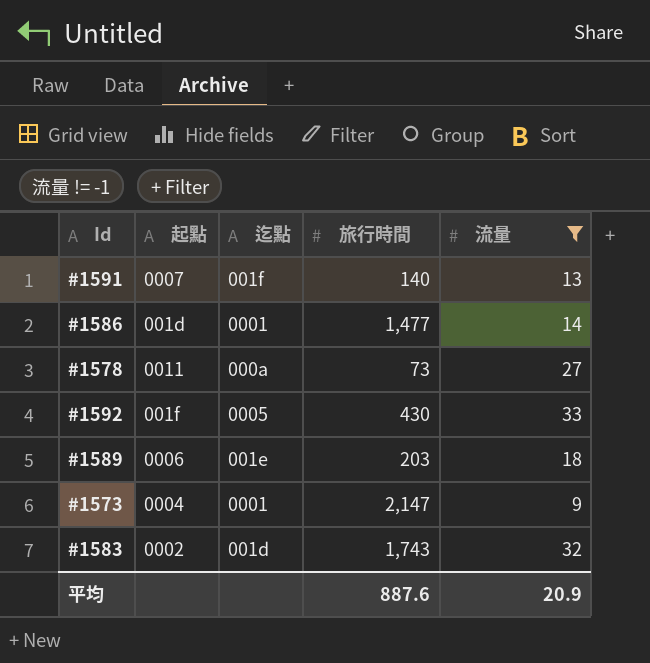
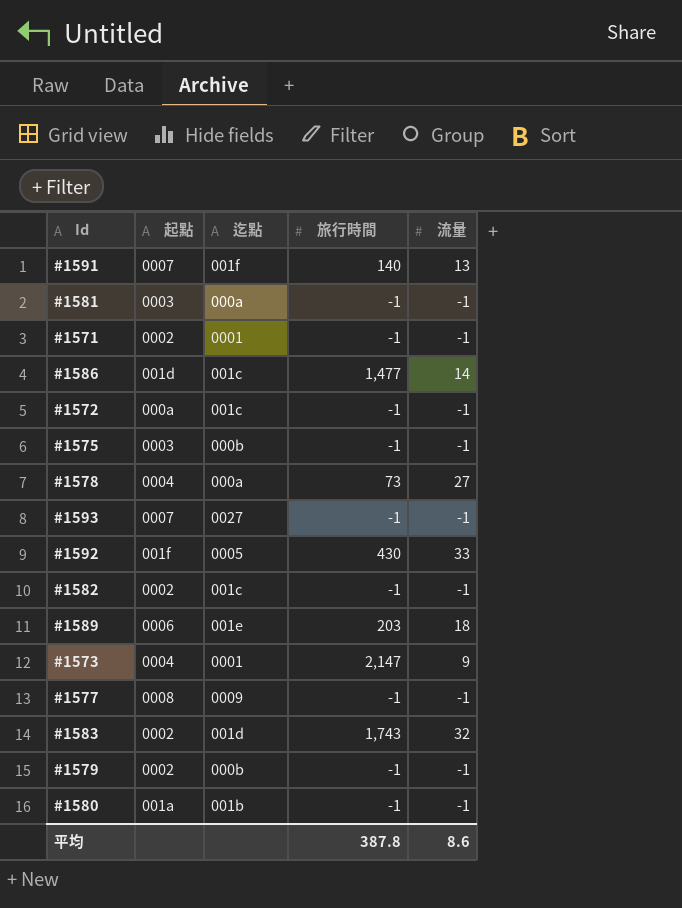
filter: 流量 != -1 -> none
#1586 | 迄點: 0001 -> 001c
#1578 | 起點: 0011 -> 0004
平均 | 旅行時間: 887.6 -> 387.8
平均 | 流量: 20.9 -> 8.6

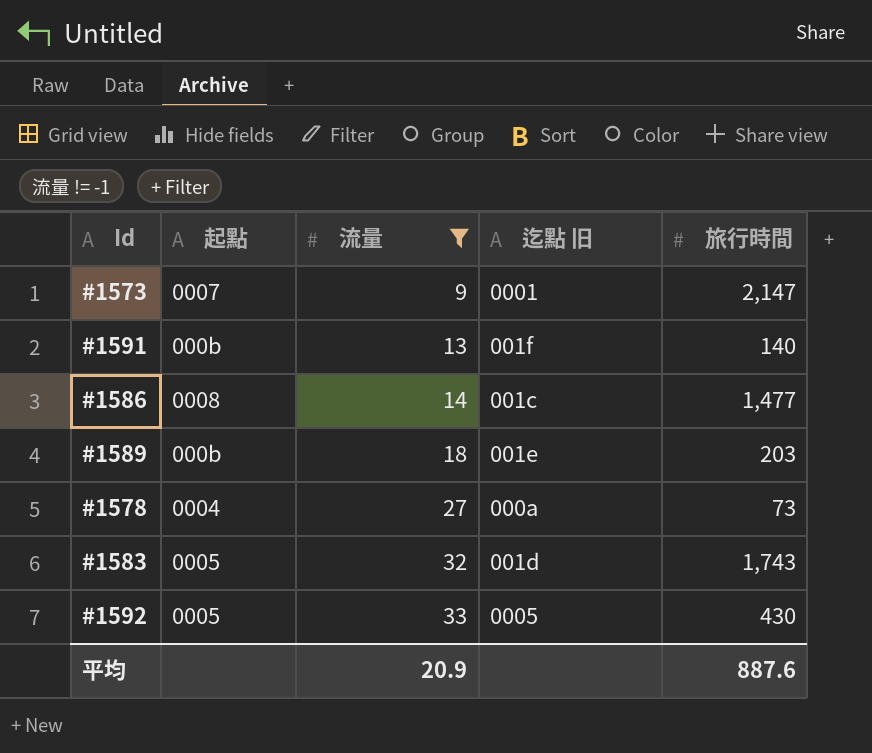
filter: none -> 流量 != -1
row order: none -> 流量 ascending
column 流量 | position: 5 -> 3
column name: 迄點 -> 迄點 旧
#1573 | 起點: 0004 -> 0007
#1591 | 起點: 0007 -> 000b
#1586 | 起點: 001d -> 0008
#1589 | 起點: 0006 -> 000b
#1583 | 起點: 0002 -> 0005
#1592 | 起點: 001f -> 0005
平均 | 流量: 8.6 -> 20.9
平均 | 旅行時間: 387.8 -> 887.6

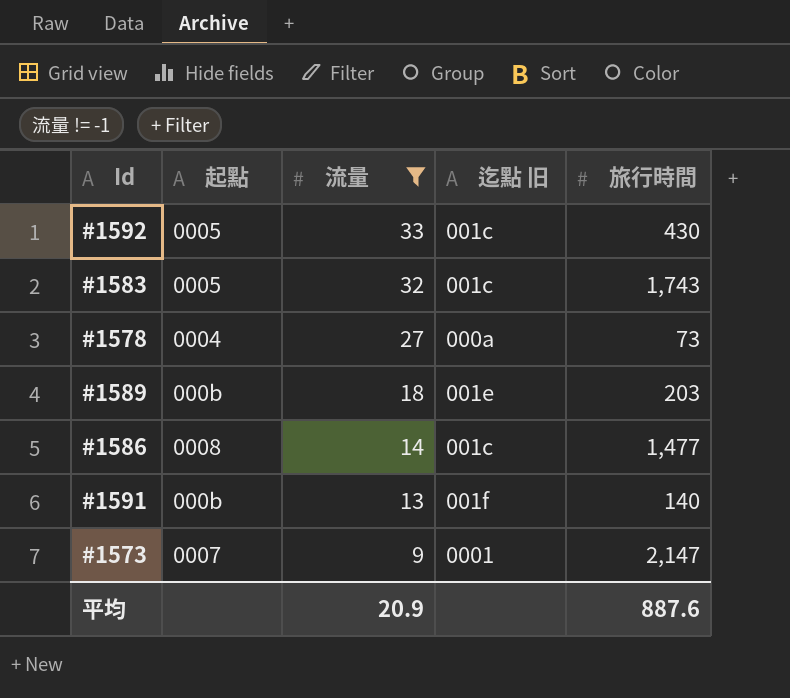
row order: 流量 ascending -> 流量 descending
#1592 | 迄點 旧: 0005 -> 001c
#1583 | 迄點 旧: 001d -> 001c

